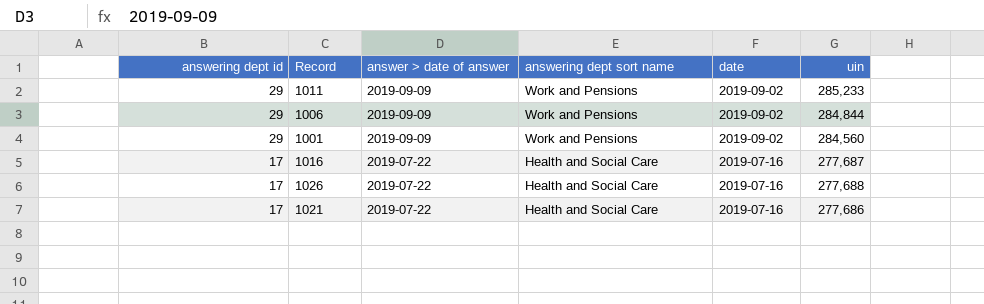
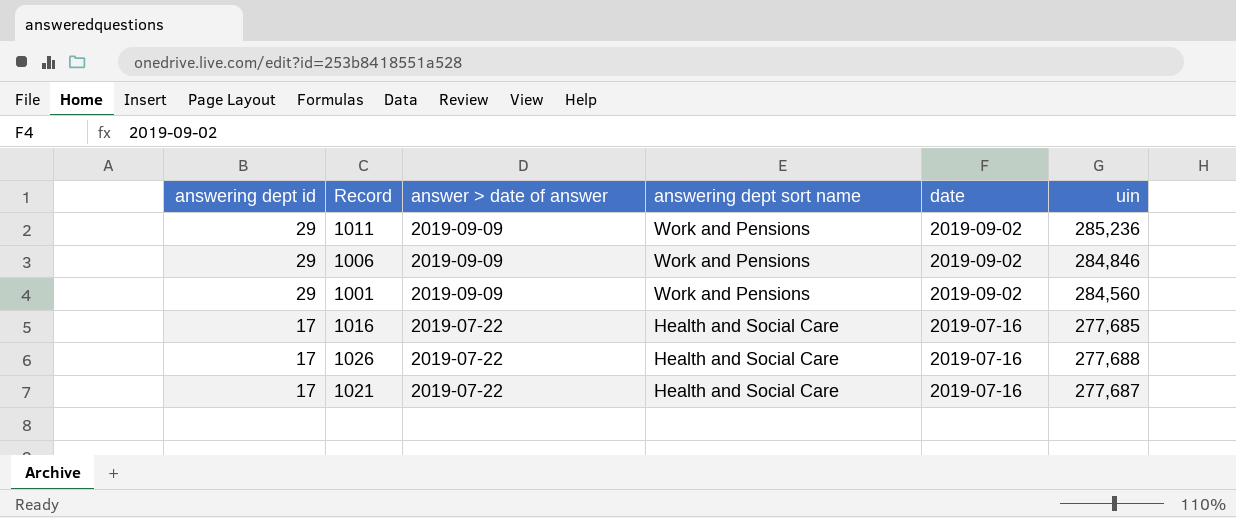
1011 | uin: 285,233 -> 285,236
1006 | uin: 284,844 -> 284,846
1016 | uin: 277,687 -> 277,685
1021 | uin: 277,686 -> 277,687

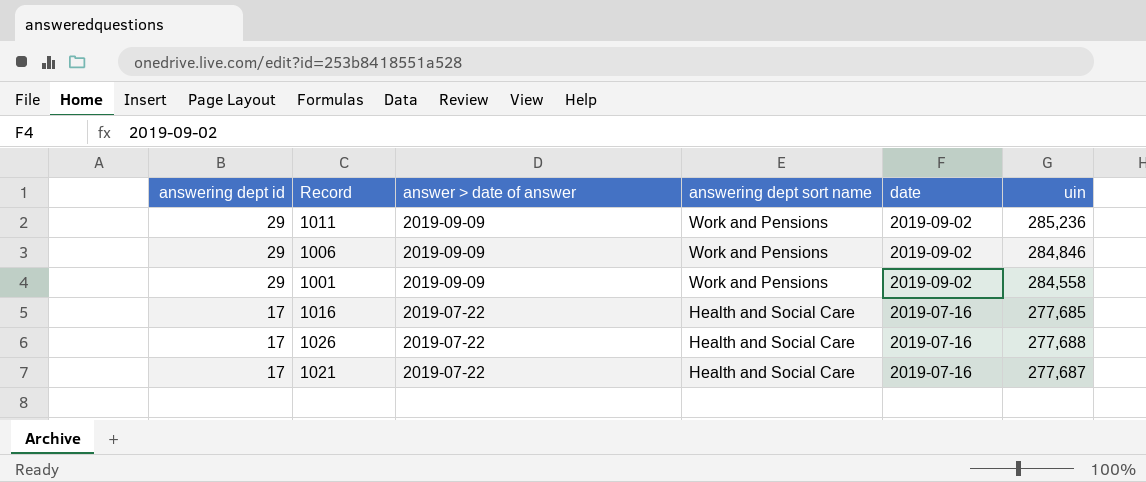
1001 | uin: 284,560 -> 284,558

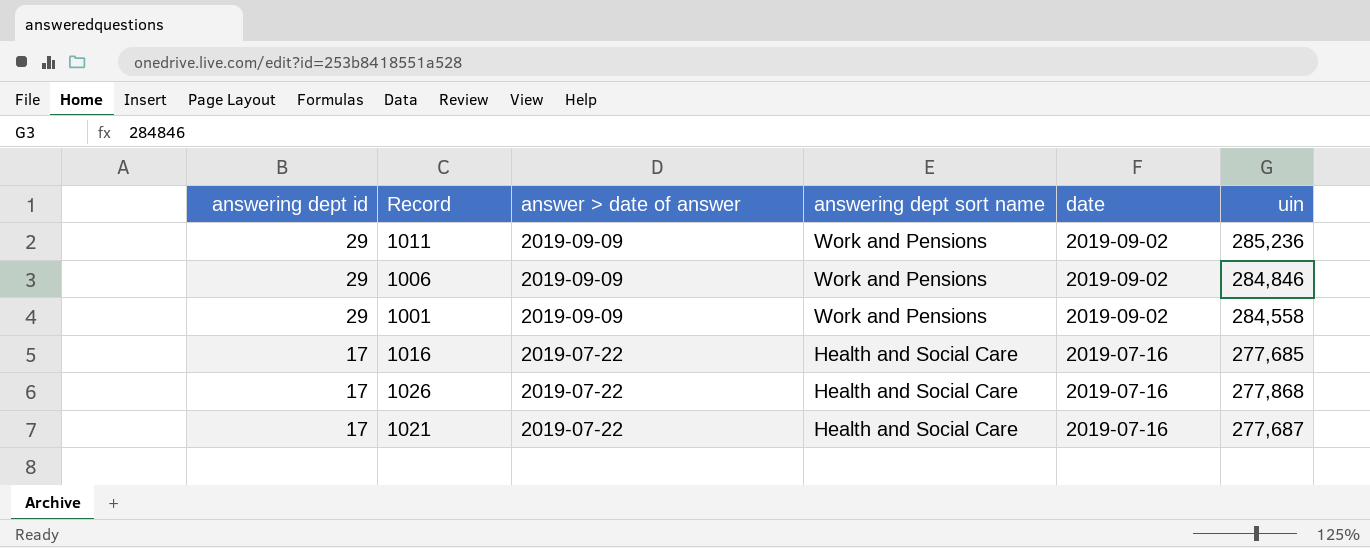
1026 | uin: 277,688 -> 277,868

